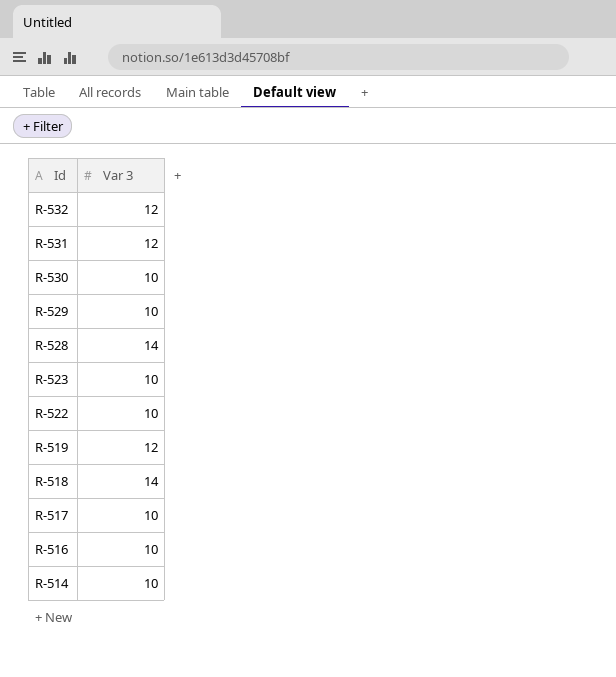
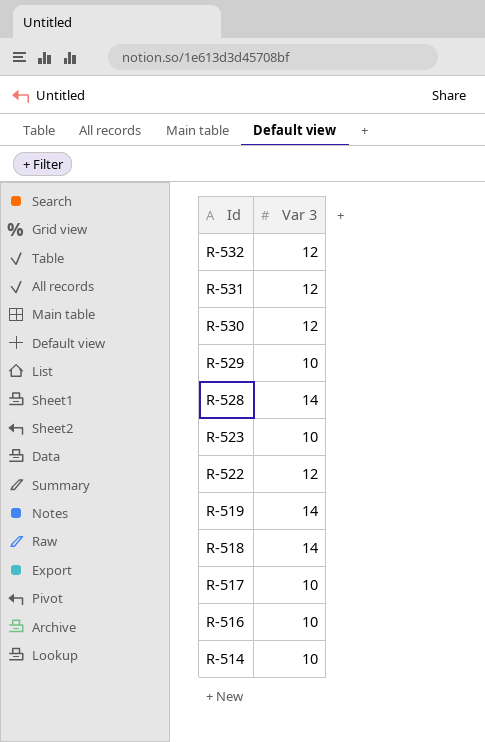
R-530 | Var 3: 10 -> 12
R-522 | Var 3: 10 -> 12
R-519 | Var 3: 12 -> 14

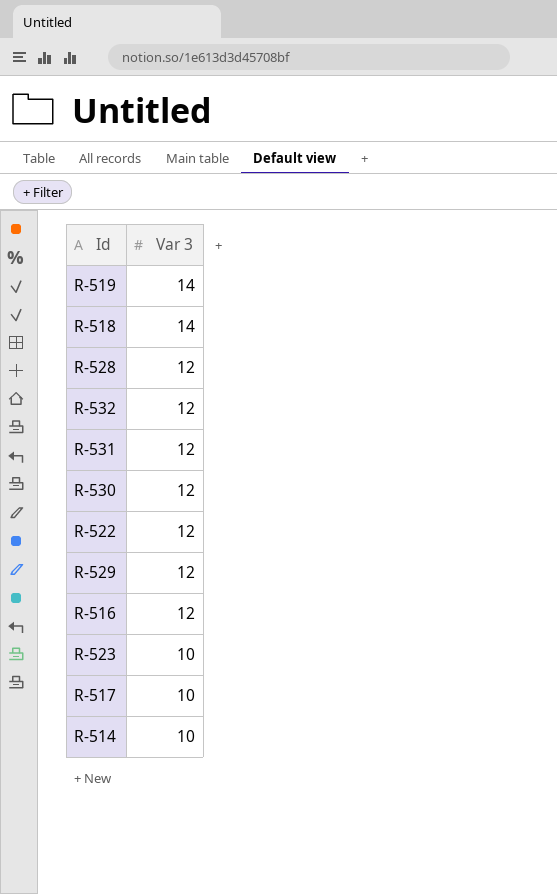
row order: Id descending -> Var 3 descending
R-528 | Var 3: 14 -> 12
R-529 | Var 3: 10 -> 12
R-516 | Var 3: 10 -> 12

